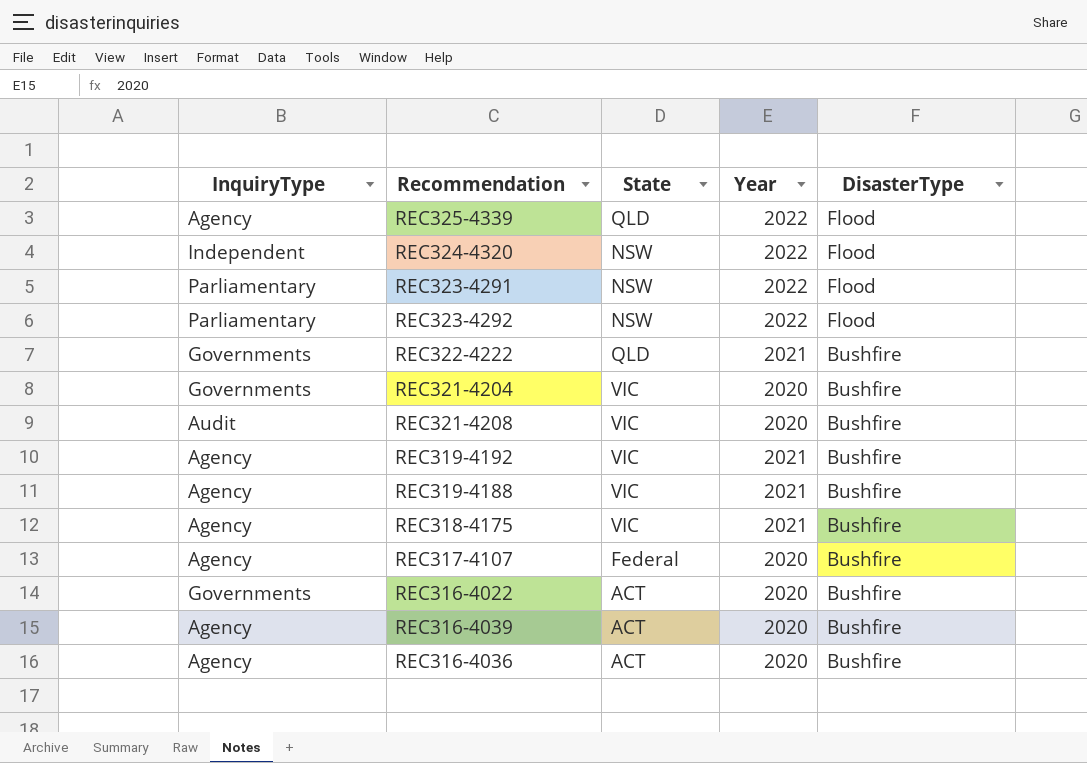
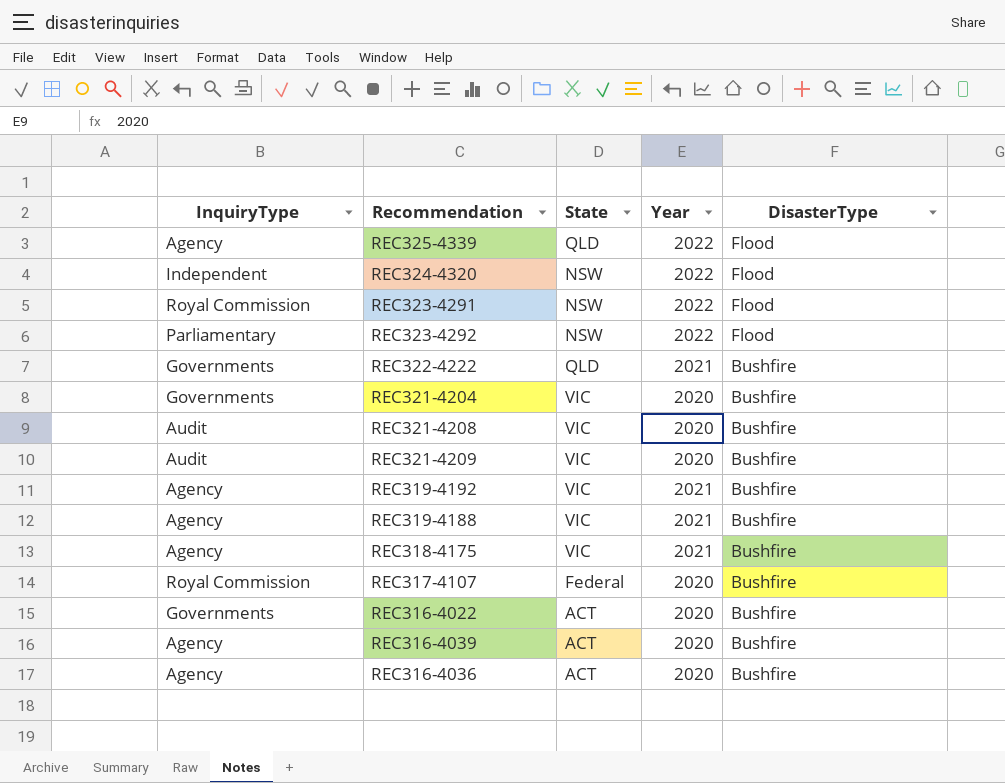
REC323-4291 | InquiryType: Parliamentary -> Royal Commission
row REC321-4209: none -> Audit | VIC | 2020 | Bushfire
REC317-4107 | InquiryType: Agency -> Royal Commission

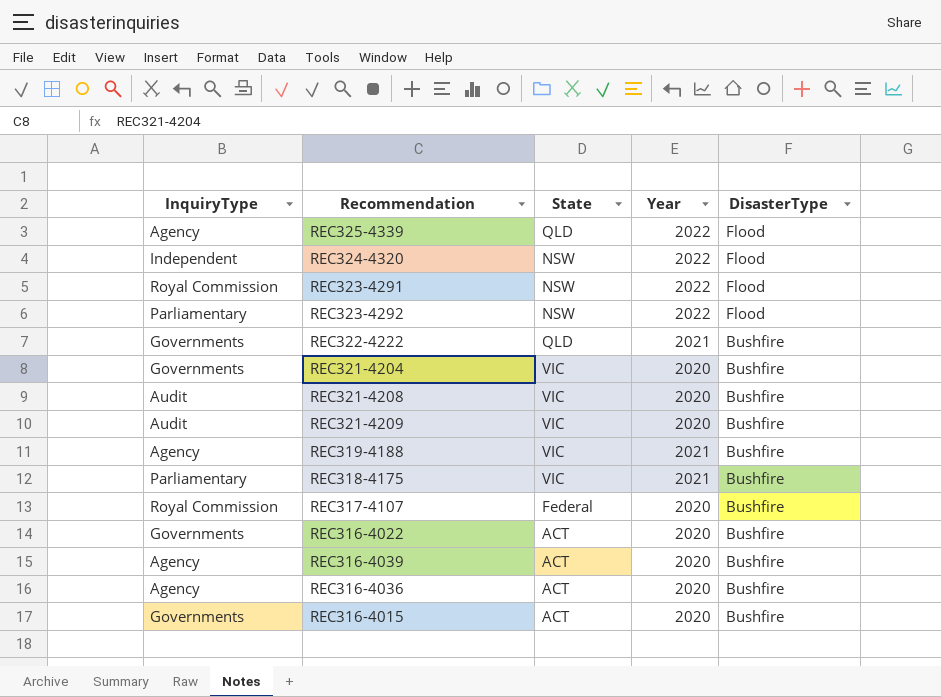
row REC319-4192: Agency | VIC | 2021 | Bushfire -> none
REC318-4175 | InquiryType: Agency -> Parliamentary
row REC316-4015: none -> Governments | ACT | 2020 | Bushfire

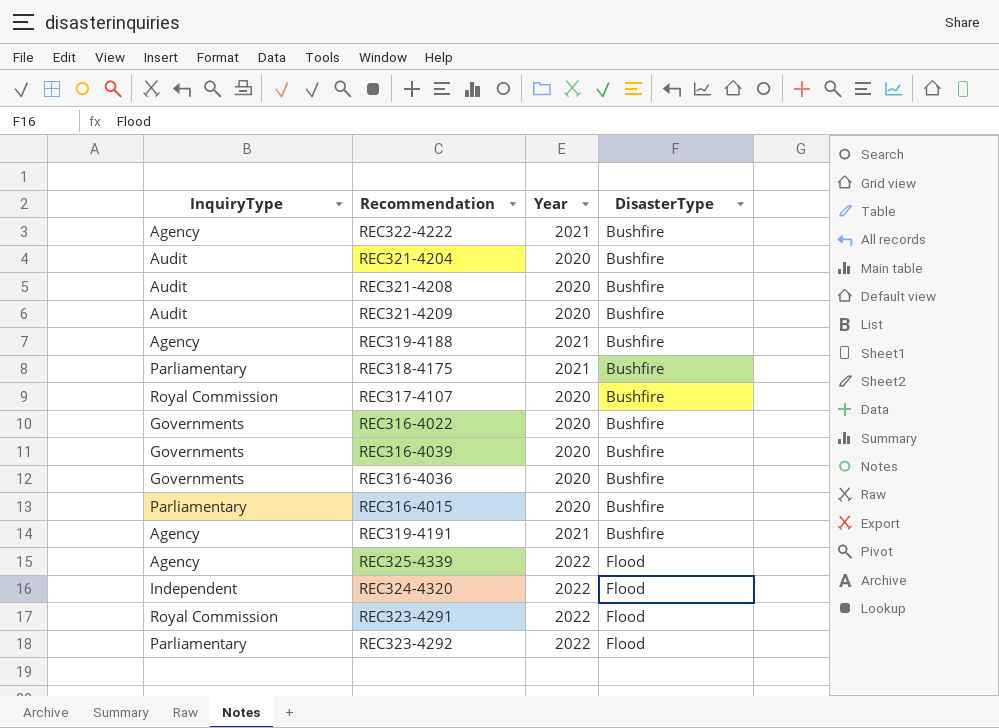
row order: DisasterType descending -> DisasterType ascending
column State | position: 3 -> none
REC322-4222 | InquiryType: Governments -> Agency
REC321-4204 | InquiryType: Governments -> Audit
REC316-4039 | InquiryType: Agency -> Governments
REC316-4036 | InquiryType: Agency -> Governments
REC316-4015 | InquiryType: Governments -> Parliamentary
row REC319-4191: none -> Agency | 2021 | Bushfire

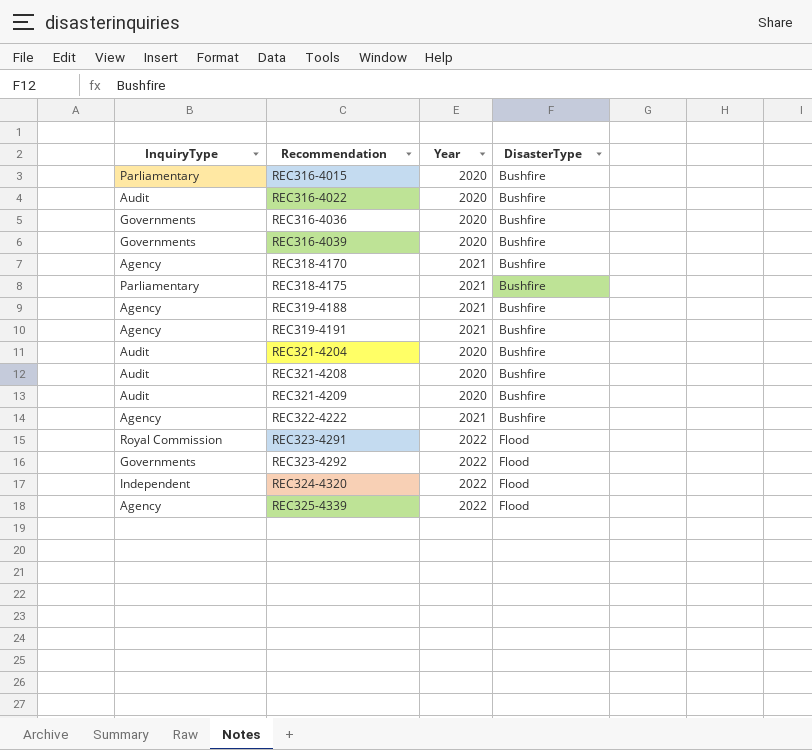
row order: DisasterType ascending -> Recommendation ascending
row REC317-4107: Royal Commission | 2020 | Bushfire -> none
REC316-4022 | InquiryType: Governments -> Audit
row REC318-4170: none -> Agency | 2021 | Bushfire
REC323-4292 | InquiryType: Parliamentary -> Governments

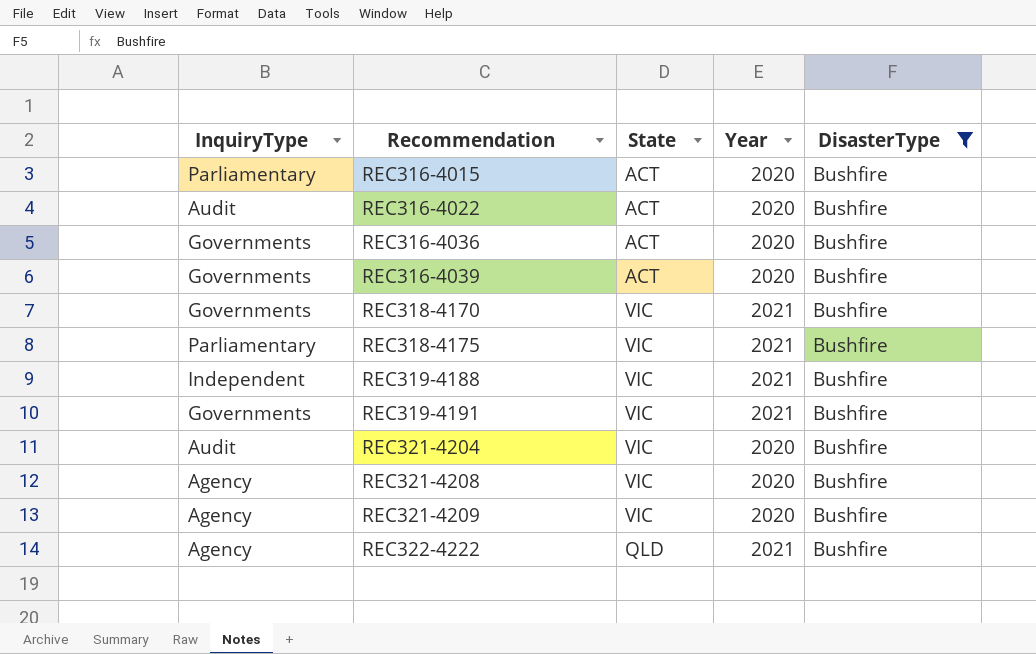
filter: none -> DisasterType = Bushfire
column State | position: none -> 3
REC318-4170 | InquiryType: Agency -> Governments
REC319-4188 | InquiryType: Agency -> Independent
REC319-4191 | InquiryType: Agency -> Governments
REC321-4208 | InquiryType: Audit -> Agency
REC321-4209 | InquiryType: Audit -> Agency

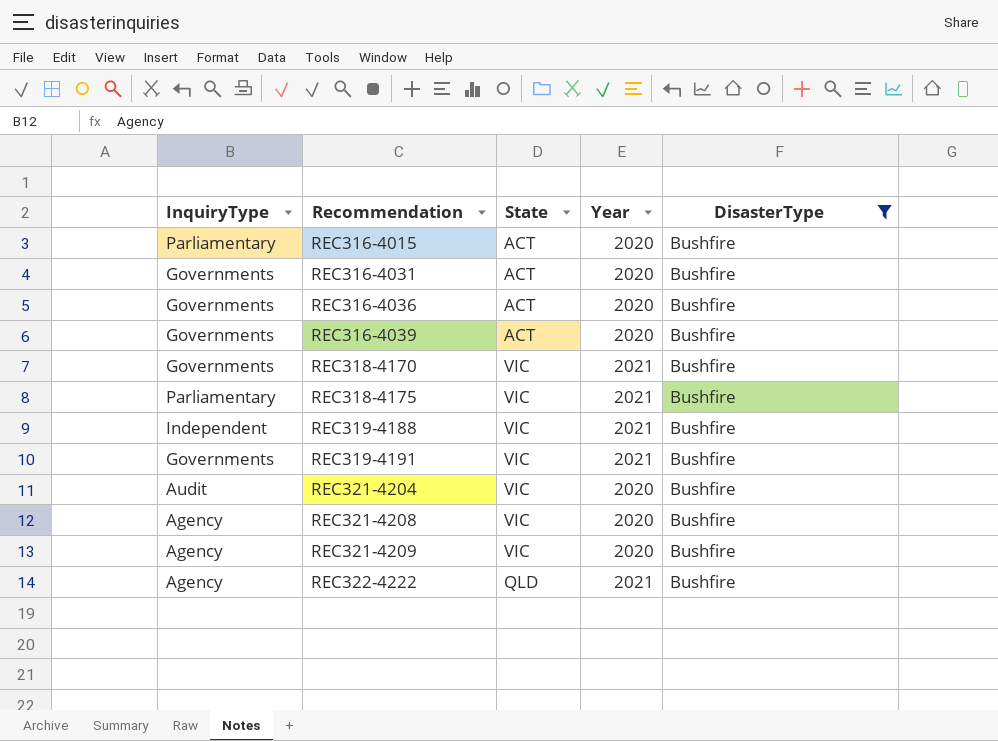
row REC316-4022: Audit | ACT | 2020 | Bushfire -> none
row REC316-4031: none -> Governments | ACT | 2020 | Bushfire

